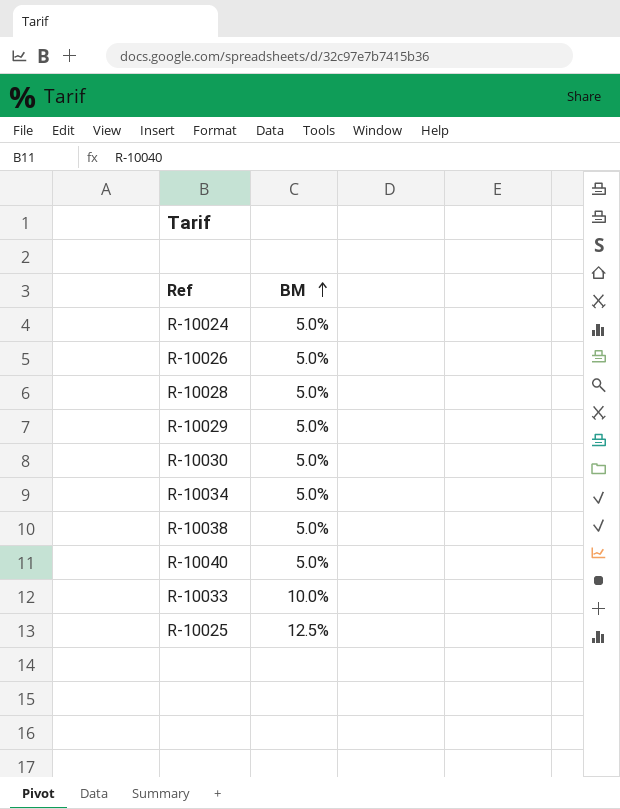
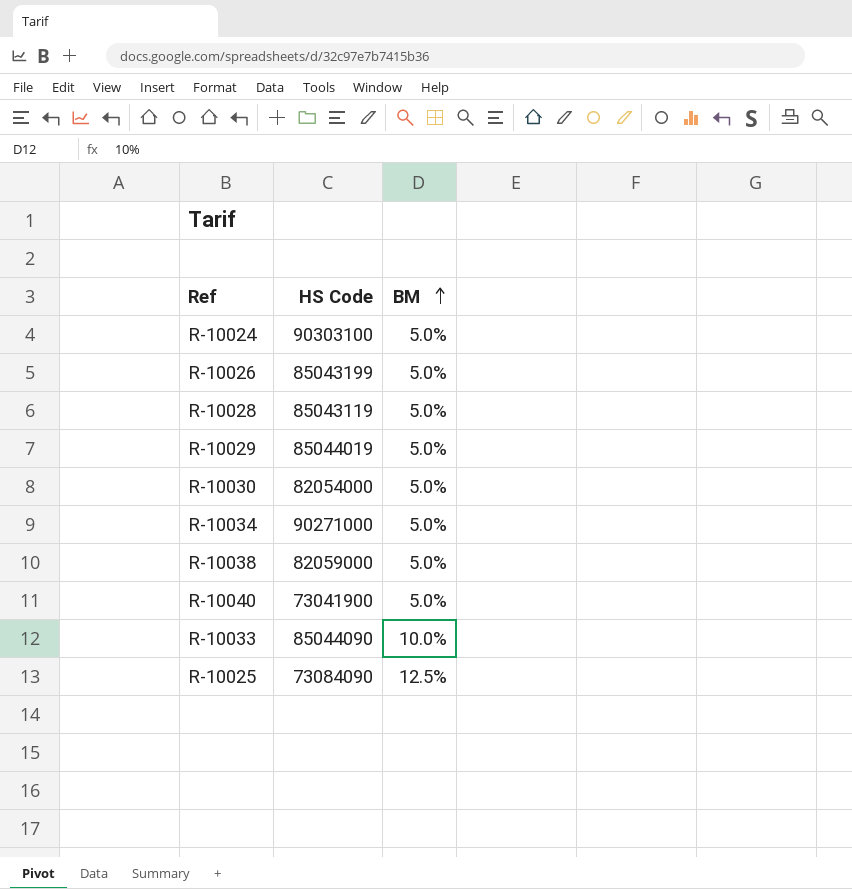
column HS Code | position: none -> 2

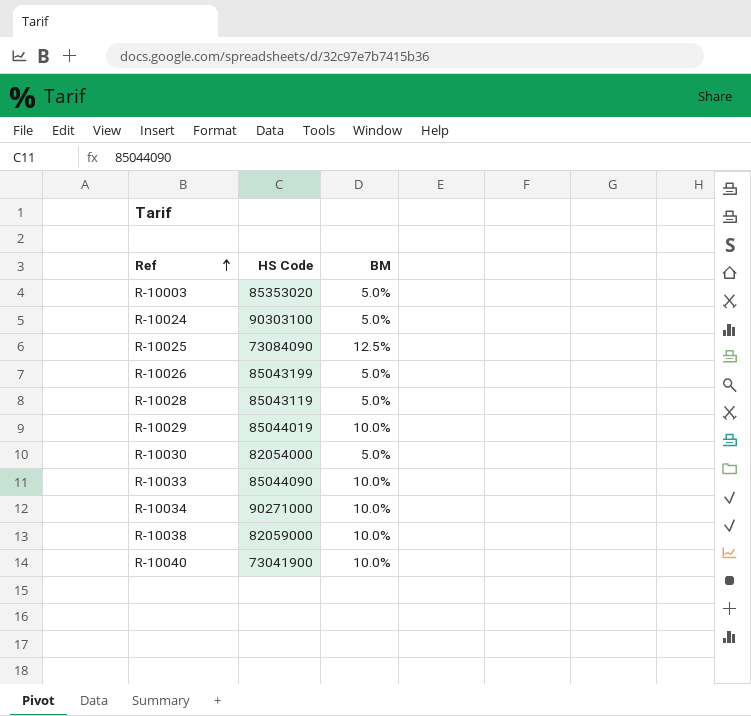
row order: BM ascending -> Ref ascending
row R-10003: none -> 85353020 | 5.0%
R-10029 | BM: 5.0% -> 10.0%
R-10034 | BM: 5.0% -> 10.0%
R-10038 | BM: 5.0% -> 10.0%
R-10040 | BM: 5.0% -> 10.0%

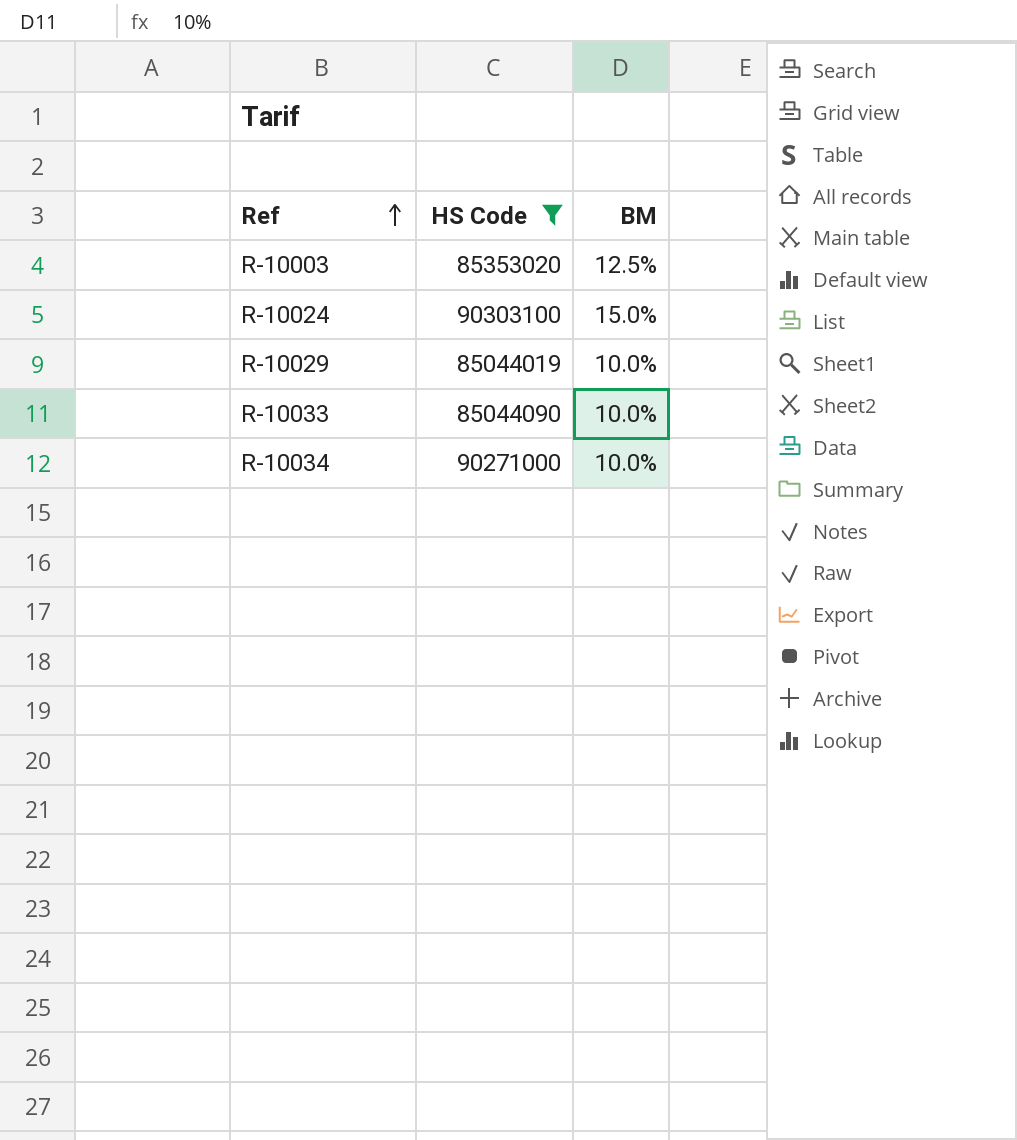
filter: none -> HS Code >= 85044019
R-10003 | BM: 5.0% -> 12.5%
R-10024 | BM: 5.0% -> 15.0%

